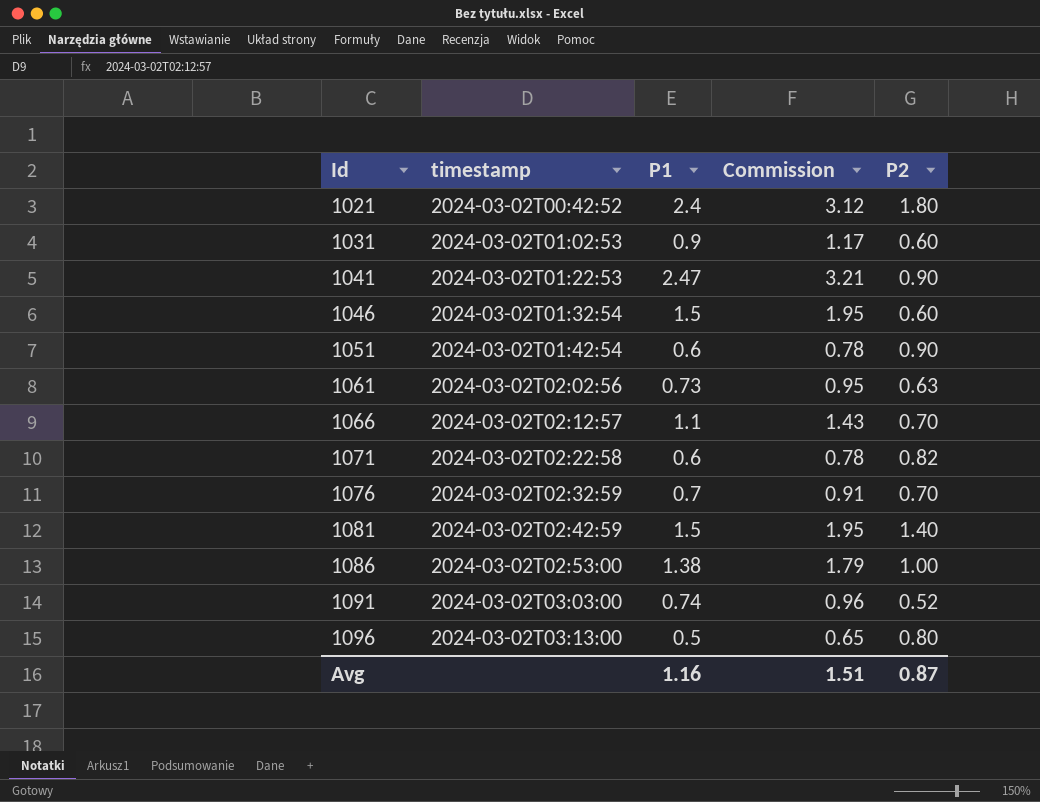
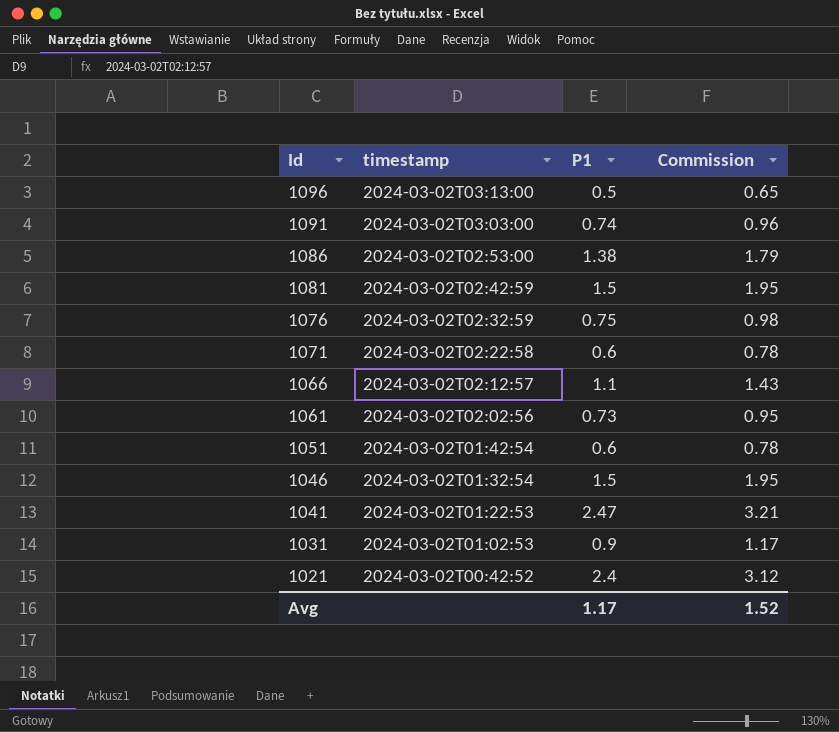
row order: Id ascending -> Id descending
column P2 | position: 5 -> none
1076 | P1: 0.7 -> 0.75
1076 | Commission: 0.91 -> 0.98
Avg | P1: 1.16 -> 1.17
Avg | Commission: 1.51 -> 1.52

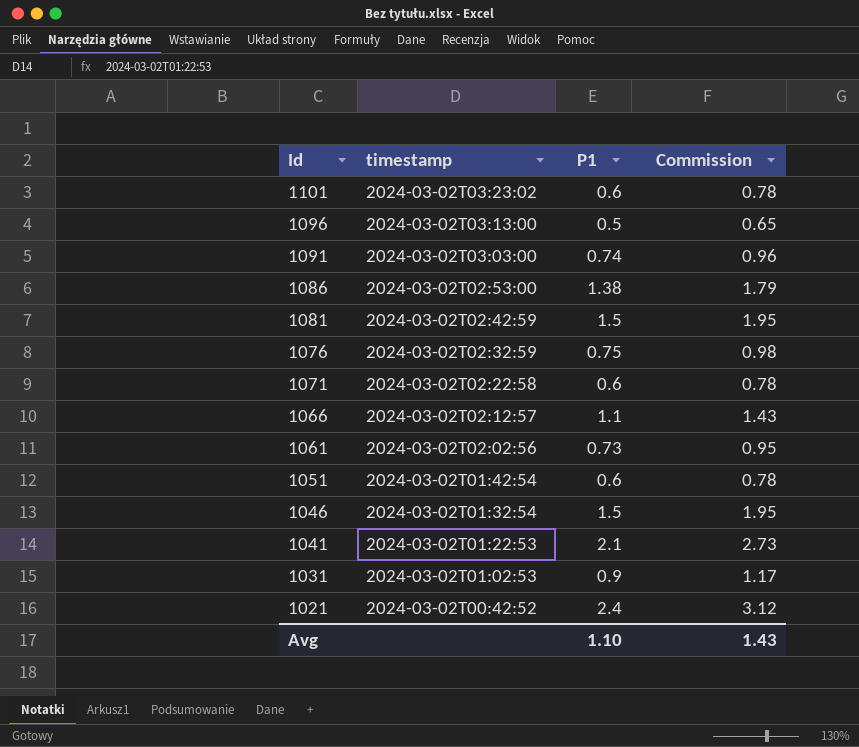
row 1101: none -> 2024-03-02T03:23:02 | 0.6 | 0.78
1041 | P1: 2.47 -> 2.1
1041 | Commission: 3.21 -> 2.73
Avg | P1: 1.17 -> 1.10
Avg | Commission: 1.52 -> 1.43

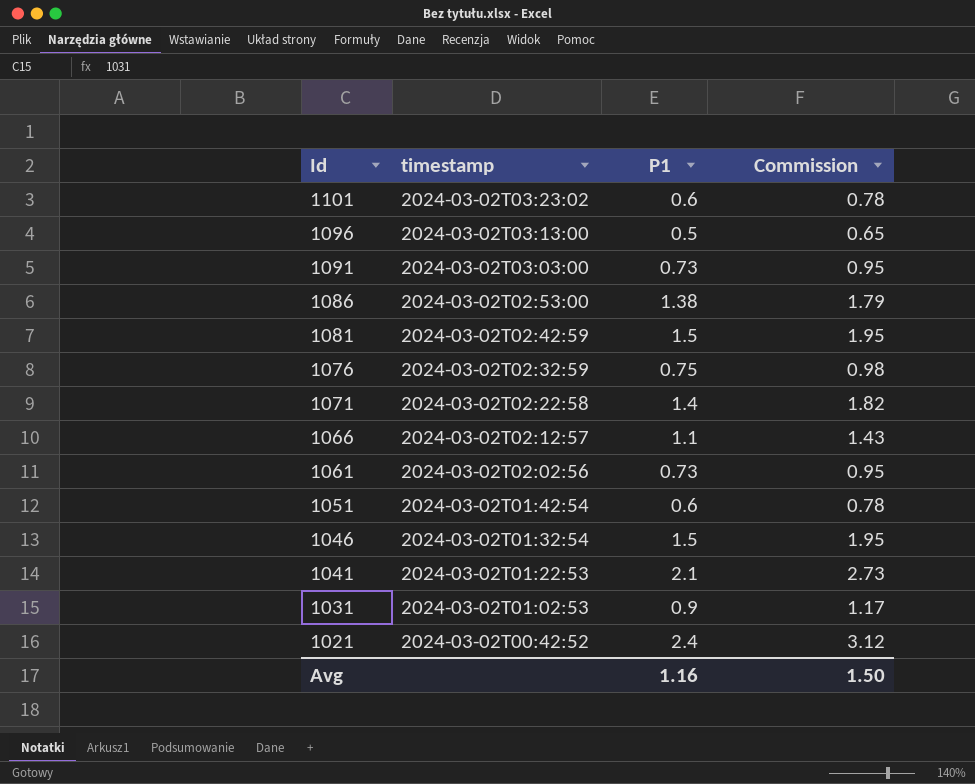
1091 | P1: 0.74 -> 0.73
1091 | Commission: 0.96 -> 0.95
1071 | P1: 0.6 -> 1.4
1071 | Commission: 0.78 -> 1.82
Avg | P1: 1.10 -> 1.16
Avg | Commission: 1.43 -> 1.50

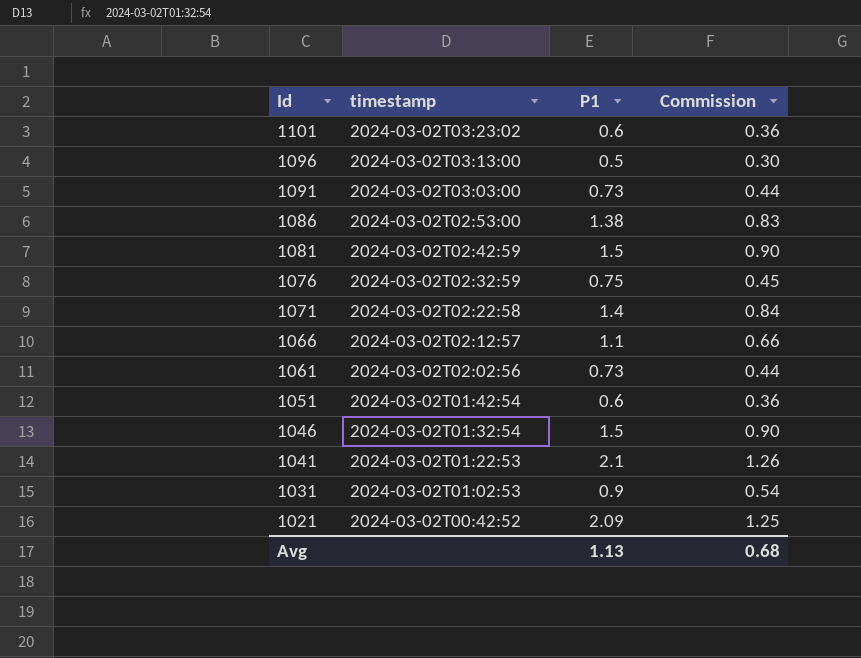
column Commission | formula: [P1] * 1.3 -> [P1] * 0.6
1021 | P1: 2.4 -> 2.09
Avg | P1: 1.16 -> 1.13
Avg | Commission: 1.50 -> 0.68

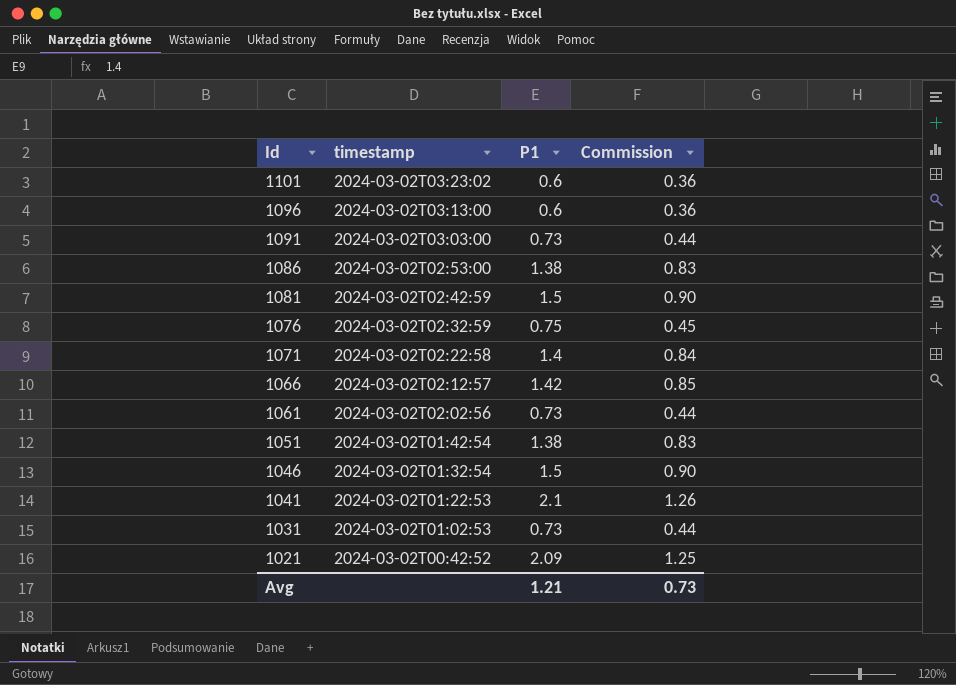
1096 | P1: 0.5 -> 0.6
1096 | Commission: 0.30 -> 0.36
1066 | P1: 1.1 -> 1.42
1066 | Commission: 0.66 -> 0.85
1051 | P1: 0.6 -> 1.38
1051 | Commission: 0.36 -> 0.83
1031 | P1: 0.9 -> 0.73
1031 | Commission: 0.54 -> 0.44
Avg | P1: 1.13 -> 1.21
Avg | Commission: 0.68 -> 0.73

